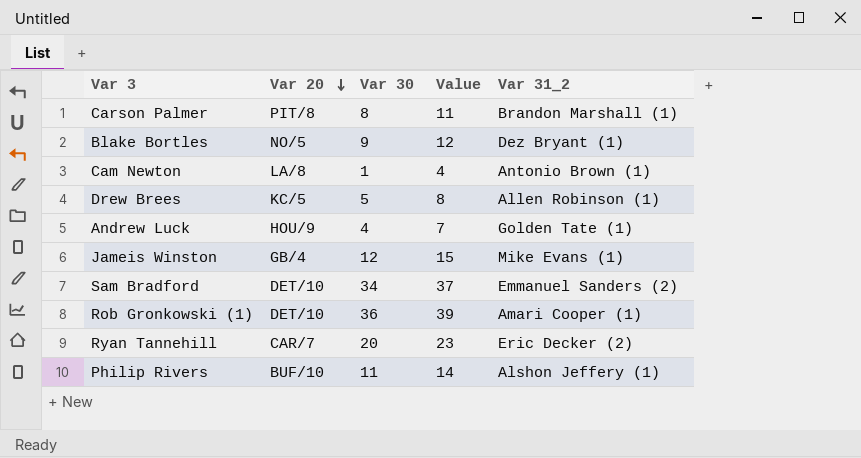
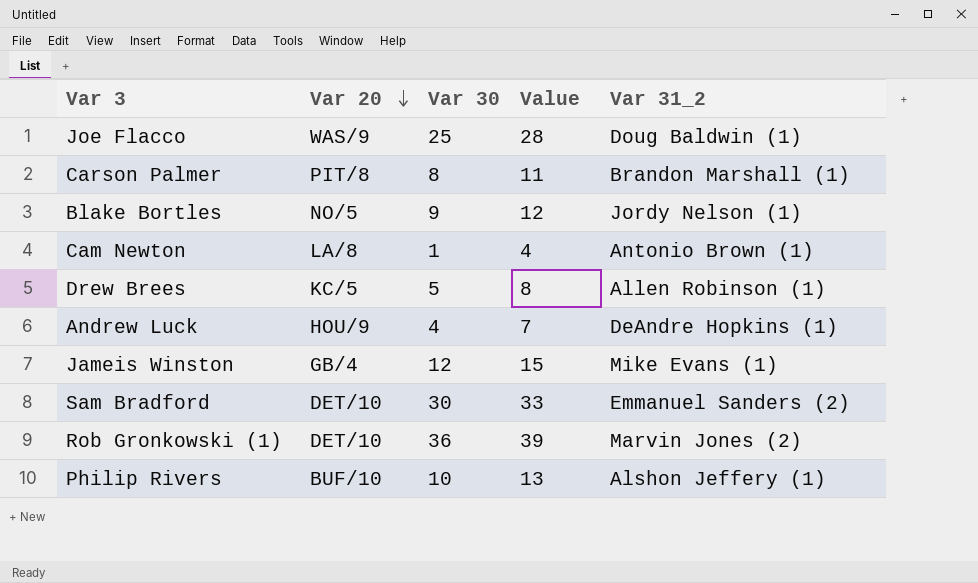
row Ryan Tannehill: CAR/7 | 20 | 23 | Eric Decker (2) -> none
row Joe Flacco: none -> WAS/9 | 25 | 28 | Doug Baldwin (1)
Blake Bortles | Var 31_2: Dez Bryant (1) -> Jordy Nelson (1)
Andrew Luck | Var 31_2: Golden Tate (1) -> DeAndre Hopkins (1)
Sam Bradford | Var 30: 34 -> 30
Sam Bradford | Value: 37 -> 33
Rob Gronkowski (1) | Var 31_2: Amari Cooper (1) -> Marvin Jones (2)
Philip Rivers | Var 30: 11 -> 10
Philip Rivers | Value: 14 -> 13

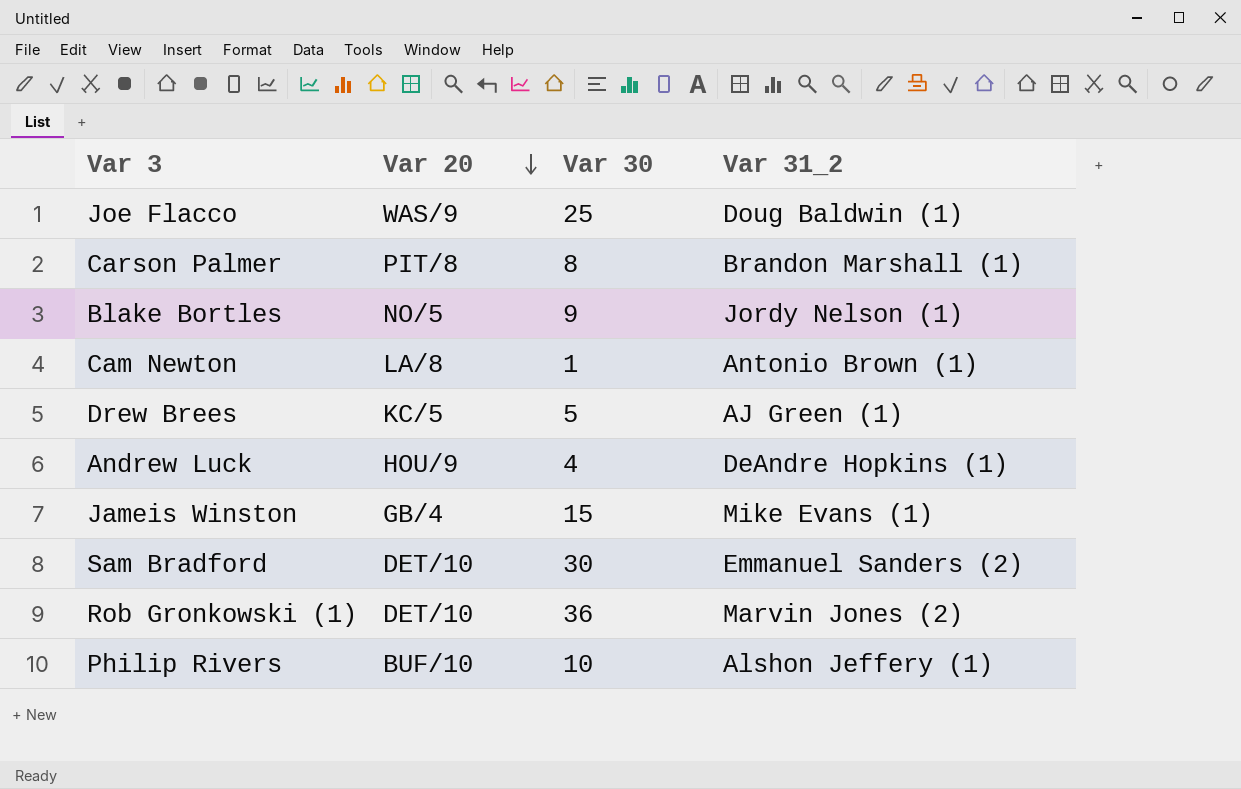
column Value | formula: [Var 30] + 3 -> none
Drew Brees | Var 31_2: Allen Robinson (1) -> AJ Green (1)
Jameis Winston | Var 30: 12 -> 15

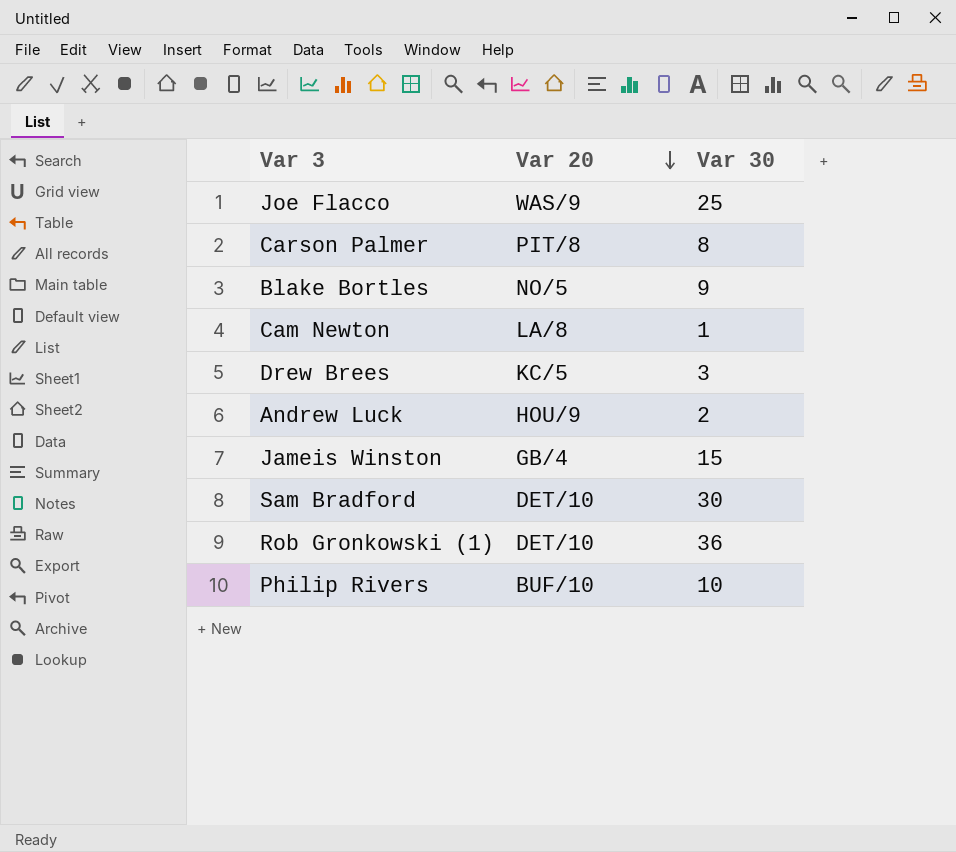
column Var 31_2 | position: 4 -> none
Drew Brees | Var 30: 5 -> 3
Andrew Luck | Var 30: 4 -> 2

